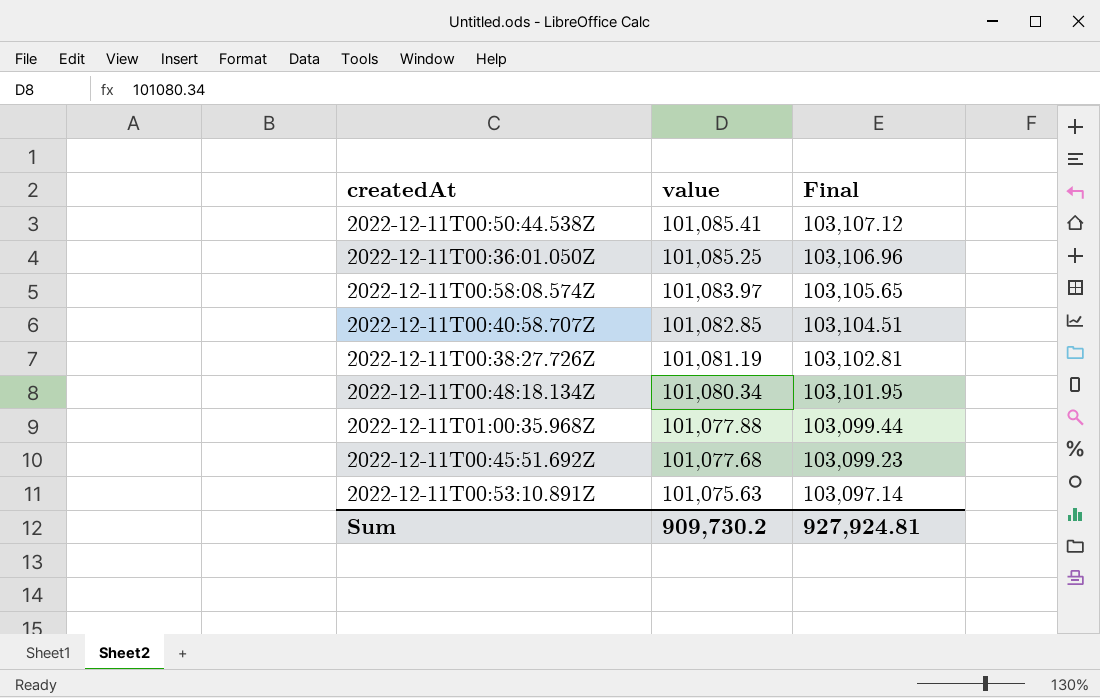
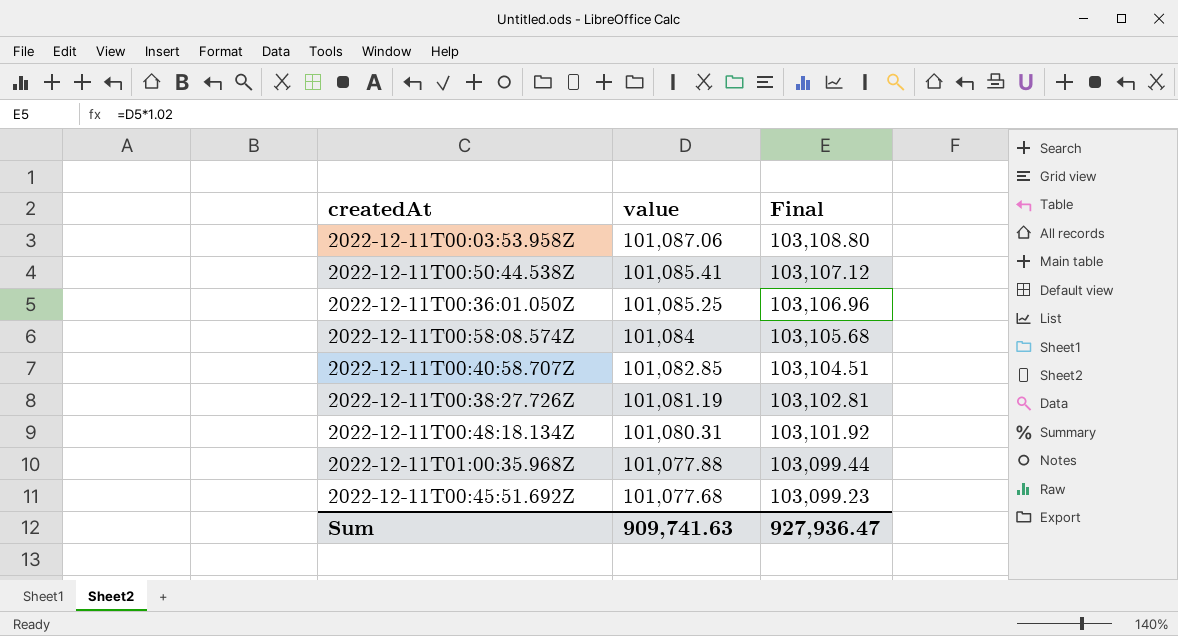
row 2022-12-11T00:53:10.891Z: 101,075.63 | 103,097.14 -> none
row 2022-12-11T00:03:53.958Z: none -> 101,087.06 | 103,108.80
2022-12-11T00:58:08.574Z | value: 101,083.97 -> 101,084
2022-12-11T00:58:08.574Z | Final: 103,105.65 -> 103,105.68
2022-12-11T00:48:18.134Z | value: 101,080.34 -> 101,080.31
2022-12-11T00:48:18.134Z | Final: 103,101.95 -> 103,101.92
Sum | value: 909,730.2 -> 909,741.63
Sum | Final: 927,924.81 -> 927,936.47

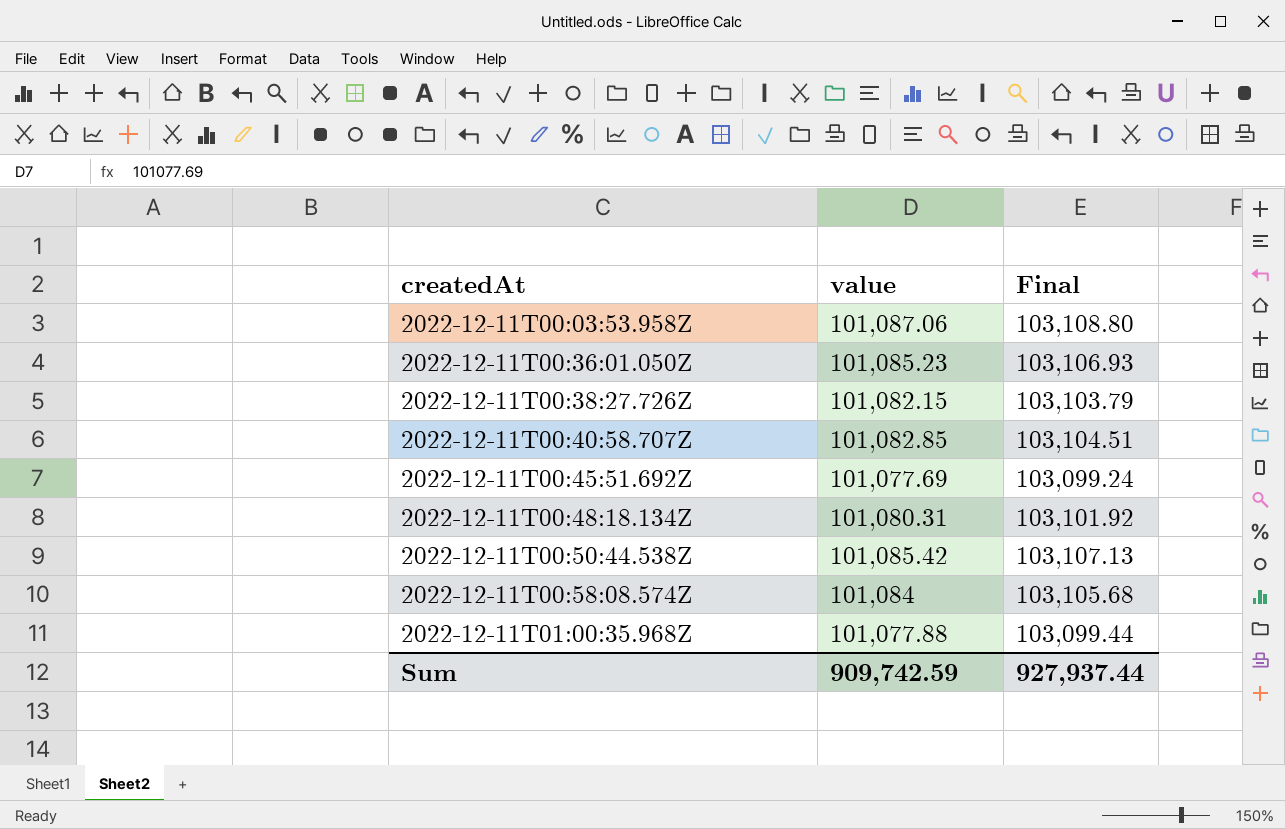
row order: value descending -> createdAt ascending
2022-12-11T00:36:01.050Z | value: 101,085.25 -> 101,085.23
2022-12-11T00:36:01.050Z | Final: 103,106.96 -> 103,106.93
2022-12-11T00:38:27.726Z | value: 101,081.19 -> 101,082.15
2022-12-11T00:38:27.726Z | Final: 103,102.81 -> 103,103.79
2022-12-11T00:45:51.692Z | value: 101,077.68 -> 101,077.69
2022-12-11T00:45:51.692Z | Final: 103,099.23 -> 103,099.24
2022-12-11T00:50:44.538Z | value: 101,085.41 -> 101,085.42
2022-12-11T00:50:44.538Z | Final: 103,107.12 -> 103,107.13
Sum | value: 909,741.63 -> 909,742.59
Sum | Final: 927,936.47 -> 927,937.44

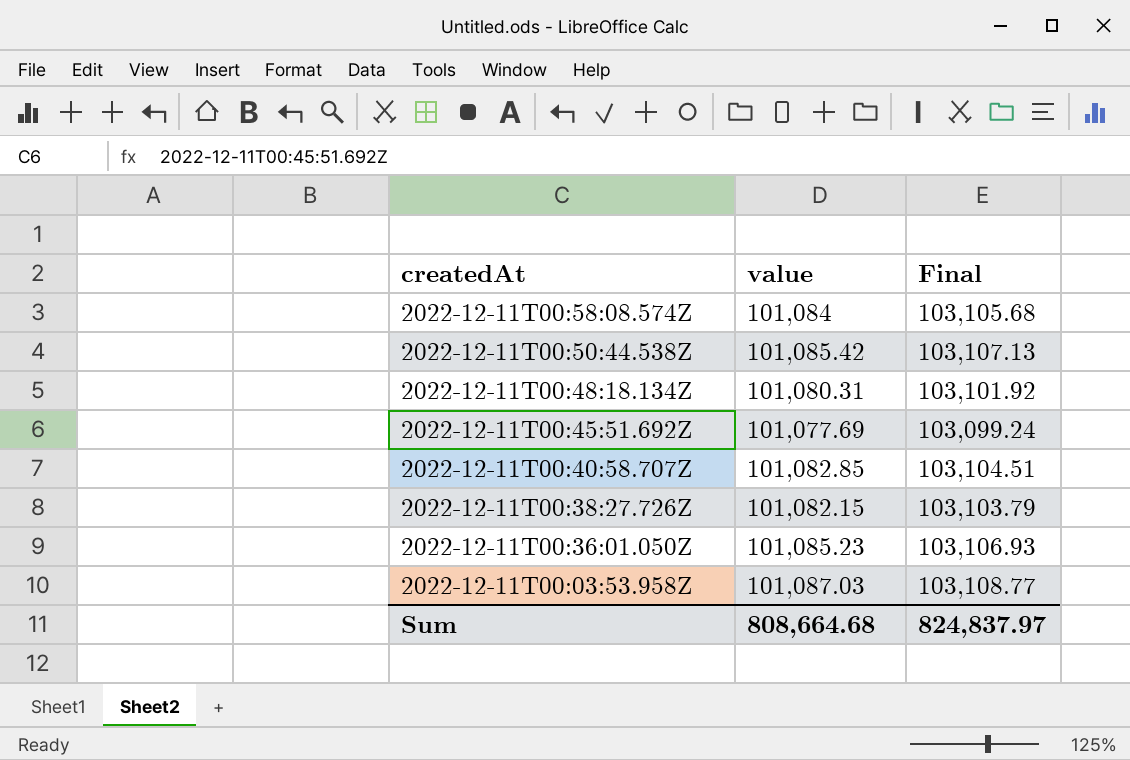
row order: createdAt ascending -> createdAt descending
row 2022-12-11T01:00:35.968Z: 101,077.88 | 103,099.44 -> none
2022-12-11T00:03:53.958Z | value: 101,087.06 -> 101,087.03
2022-12-11T00:03:53.958Z | Final: 103,108.80 -> 103,108.77
Sum | value: 909,742.59 -> 808,664.68
Sum | Final: 927,937.44 -> 824,837.97

